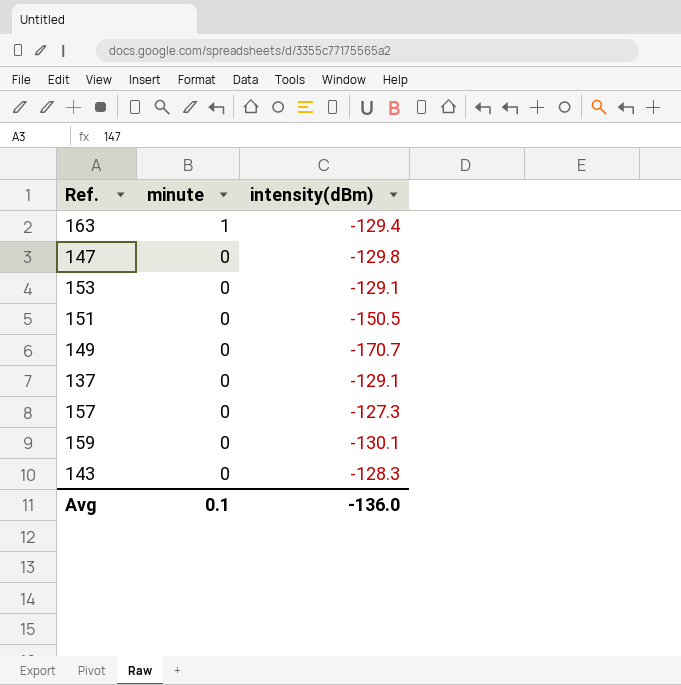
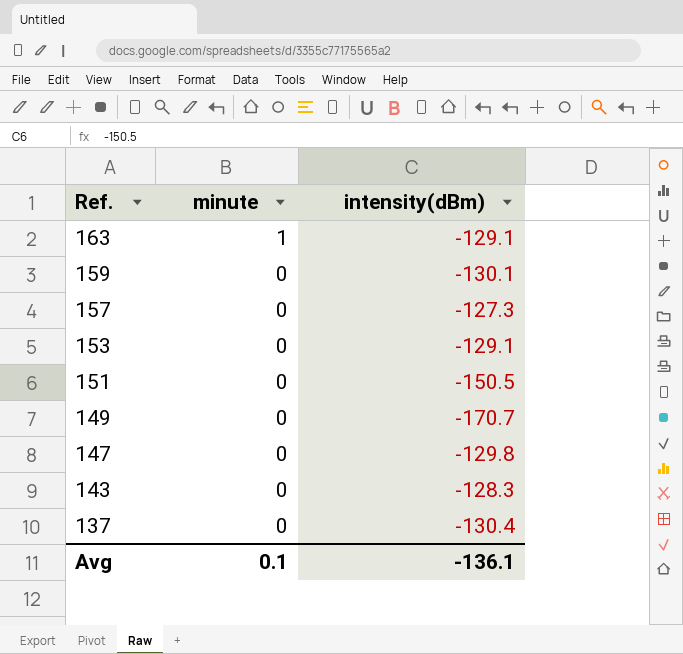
row order: minute descending -> Ref. descending
163 | intensity(dBm): -129.4 -> -129.1
137 | intensity(dBm): -129.1 -> -130.4
Avg | intensity(dBm): -136.0 -> -136.1

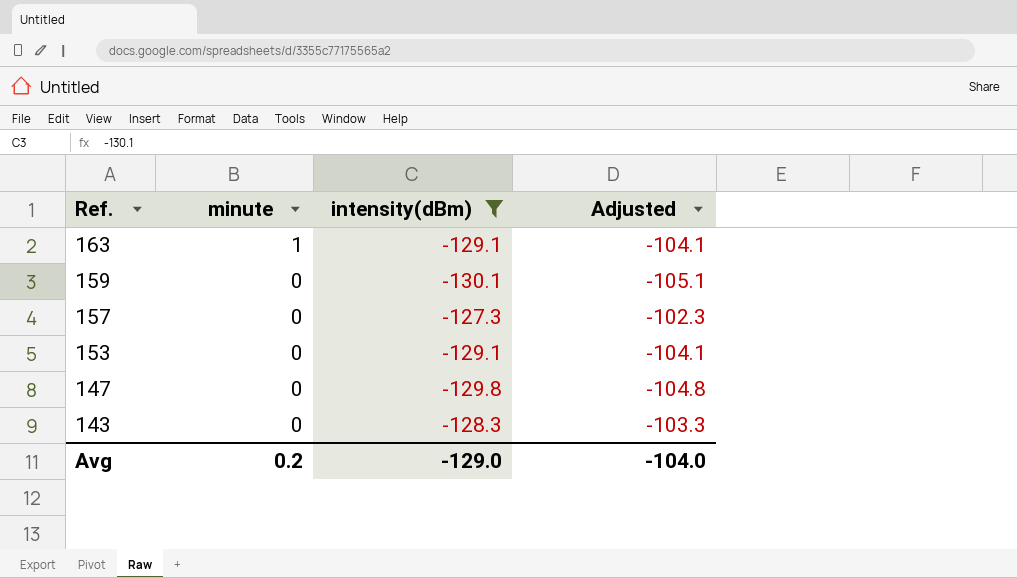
filter: none -> intensity(dBm) >= -130.1
column Adjusted | formula: none -> [intensity(dBm)] + 25
Avg | minute: 0.1 -> 0.2
Avg | intensity(dBm): -136.1 -> -129.0

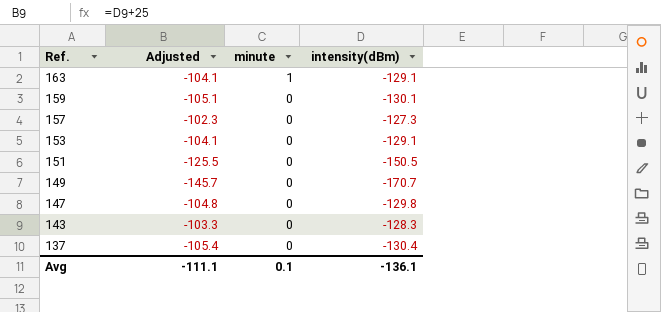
filter: intensity(dBm) >= -130.1 -> none
column Adjusted | position: 4 -> 2
Avg | Adjusted: -104.0 -> -111.1
Avg | minute: 0.2 -> 0.1
Avg | intensity(dBm): -129.0 -> -136.1

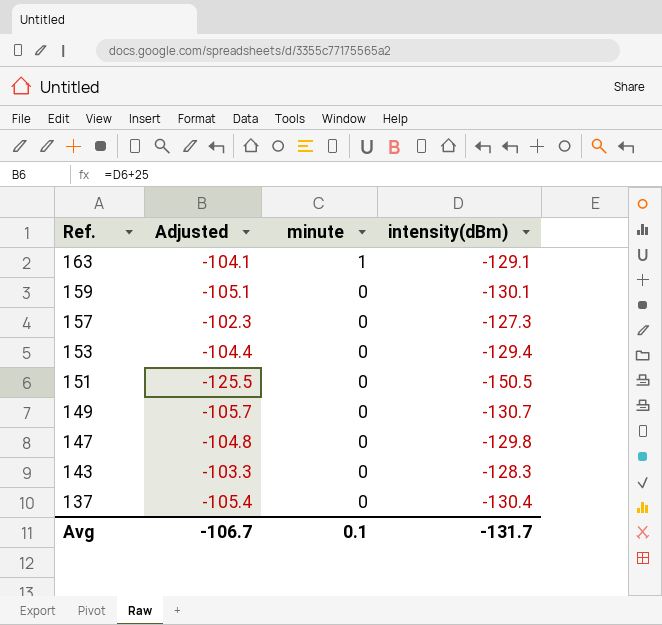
153 | Adjusted: -104.1 -> -104.4
153 | intensity(dBm): -129.1 -> -129.4
149 | Adjusted: -145.7 -> -105.7
149 | intensity(dBm): -170.7 -> -130.7
Avg | Adjusted: -111.1 -> -106.7
Avg | intensity(dBm): -136.1 -> -131.7

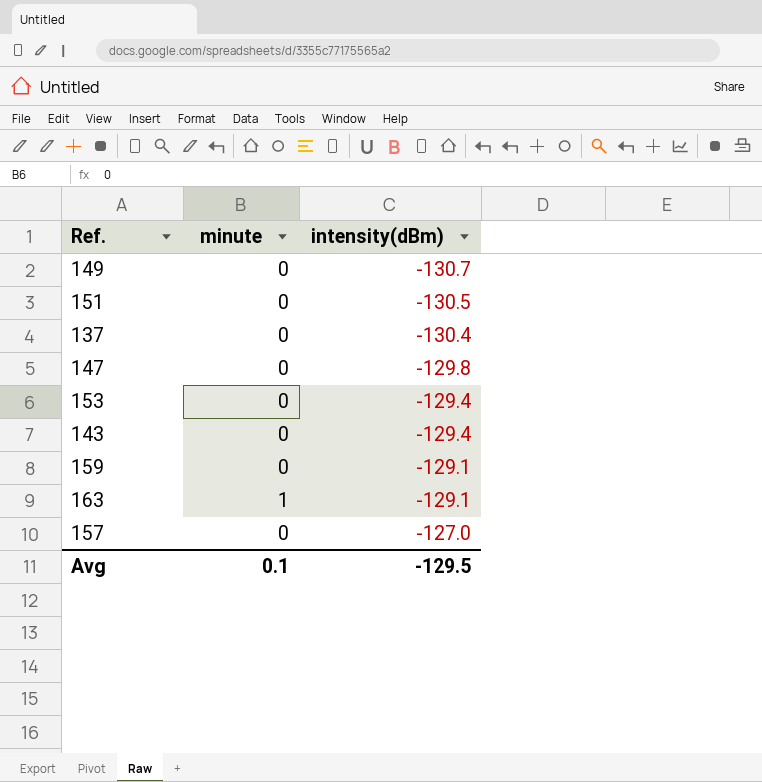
row order: Ref. descending -> intensity(dBm) ascending
column Adjusted | formula: [intensity(dBm)] + 25 -> none
151 | intensity(dBm): -150.5 -> -130.5
143 | intensity(dBm): -128.3 -> -129.4
159 | intensity(dBm): -130.1 -> -129.1
157 | intensity(dBm): -127.3 -> -127.0
Avg | intensity(dBm): -131.7 -> -129.5

